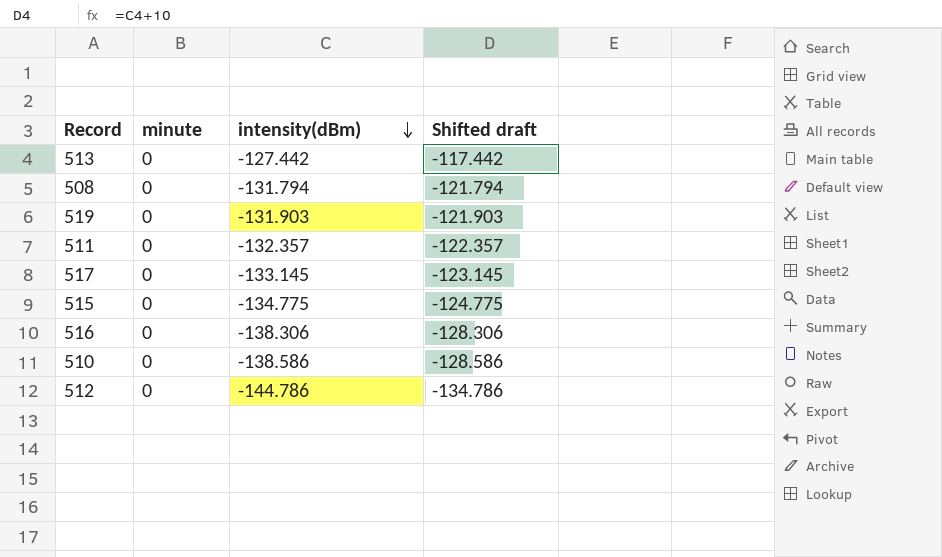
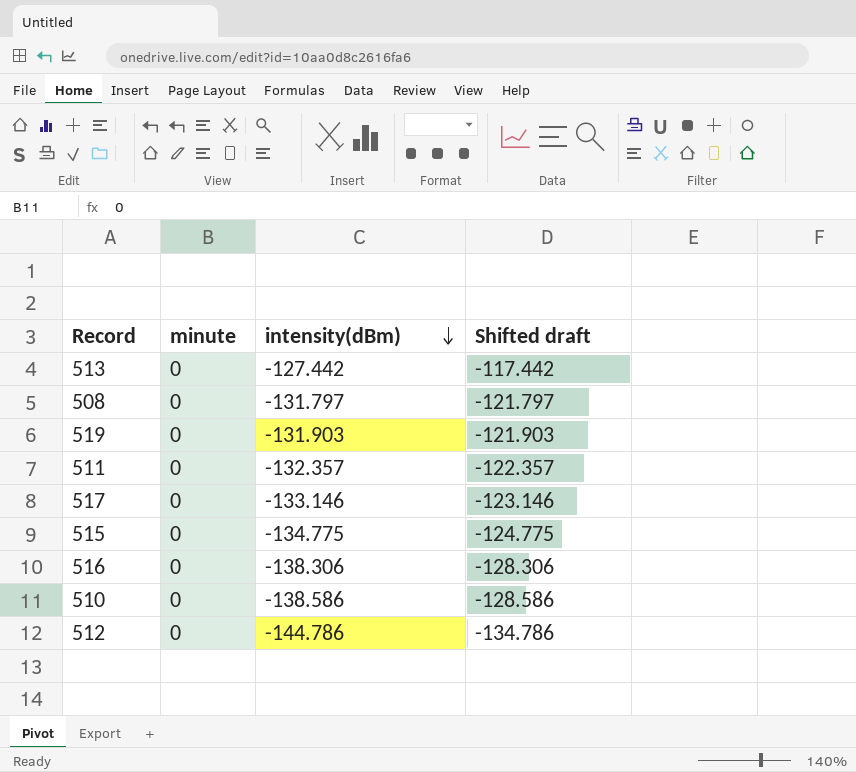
508 | intensity(dBm): -131.794 -> -131.797
508 | Shifted draft: -121.794 -> -121.797
517 | intensity(dBm): -133.145 -> -133.146
517 | Shifted draft: -123.145 -> -123.146

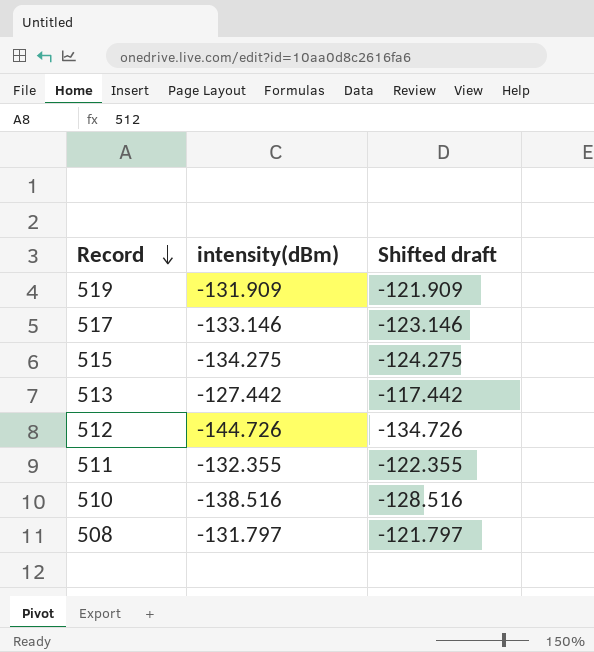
row order: intensity(dBm) descending -> Record descending
column minute | position: 2 -> none
row 516: 0 | -138.306 | -128.306 -> none
519 | intensity(dBm): -131.903 -> -131.909
519 | Shifted draft: -121.903 -> -121.909
515 | intensity(dBm): -134.775 -> -134.275
515 | Shifted draft: -124.775 -> -124.275
512 | intensity(dBm): -144.786 -> -144.726
512 | Shifted draft: -134.786 -> -134.726
511 | intensity(dBm): -132.357 -> -132.355
511 | Shifted draft: -122.357 -> -122.355
510 | intensity(dBm): -138.586 -> -138.516
510 | Shifted draft: -128.586 -> -128.516

